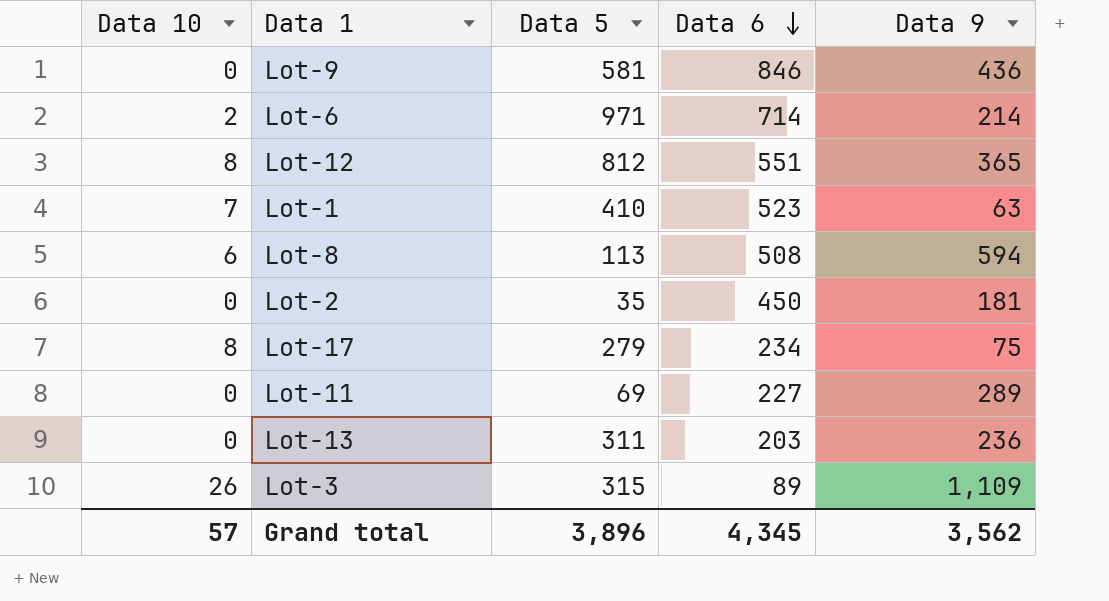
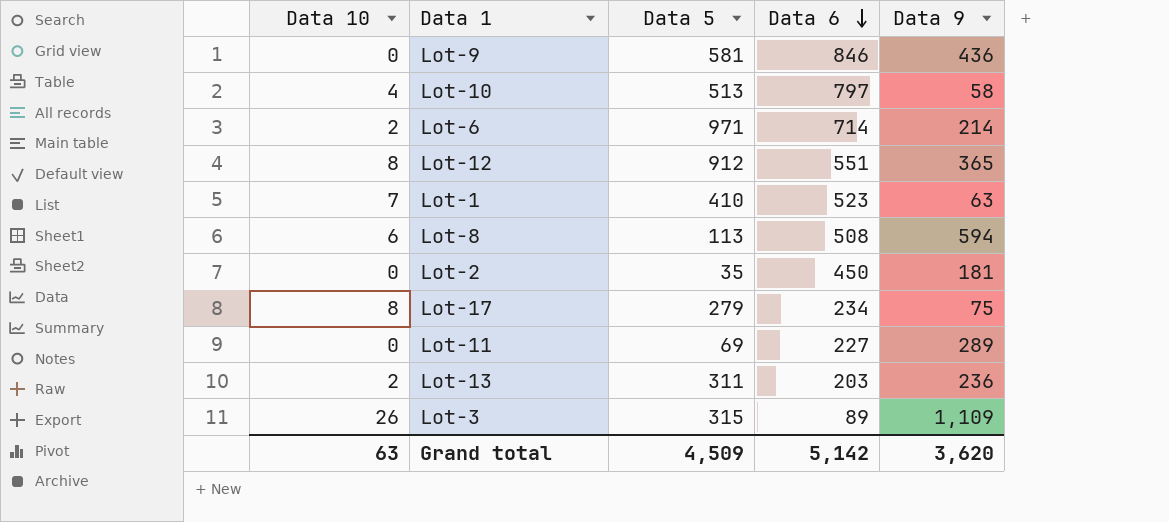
row Lot-10: none -> 4 | 513 | 797 | 58
Lot-12 | Data 5: 812 -> 912
Lot-13 | Data 10: 0 -> 2
Grand total | Data 10: 57 -> 63
Grand total | Data 5: 3,896 -> 4,509
Grand total | Data 6: 4,345 -> 5,142
Grand total | Data 9: 3,562 -> 3,620

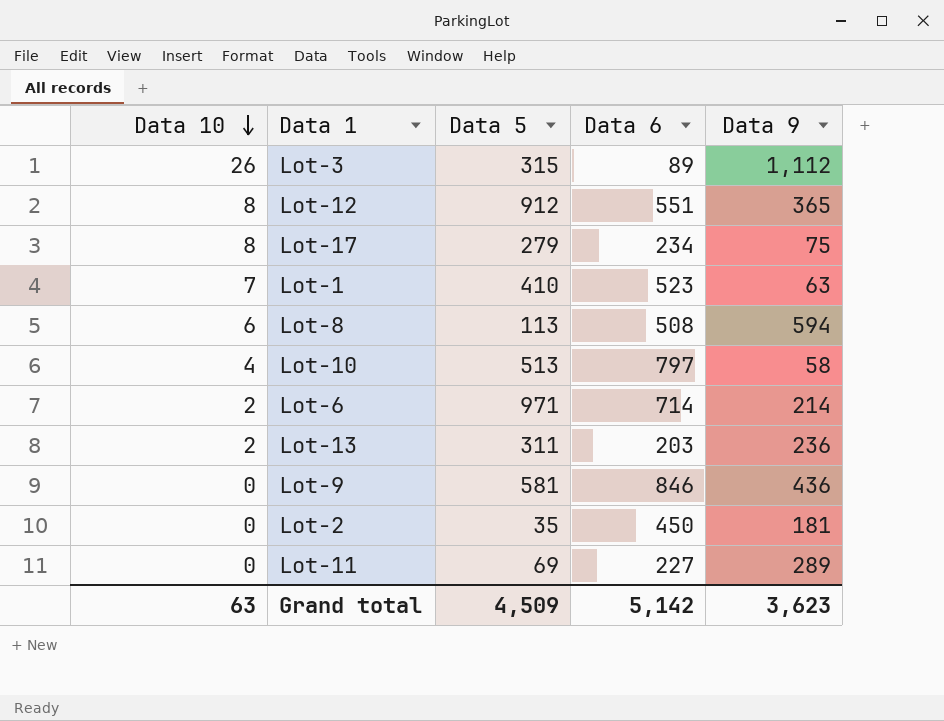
row order: Data 6 descending -> Data 10 descending
Lot-3 | Data 9: 1,109 -> 1,112
Grand total | Data 9: 3,620 -> 3,623

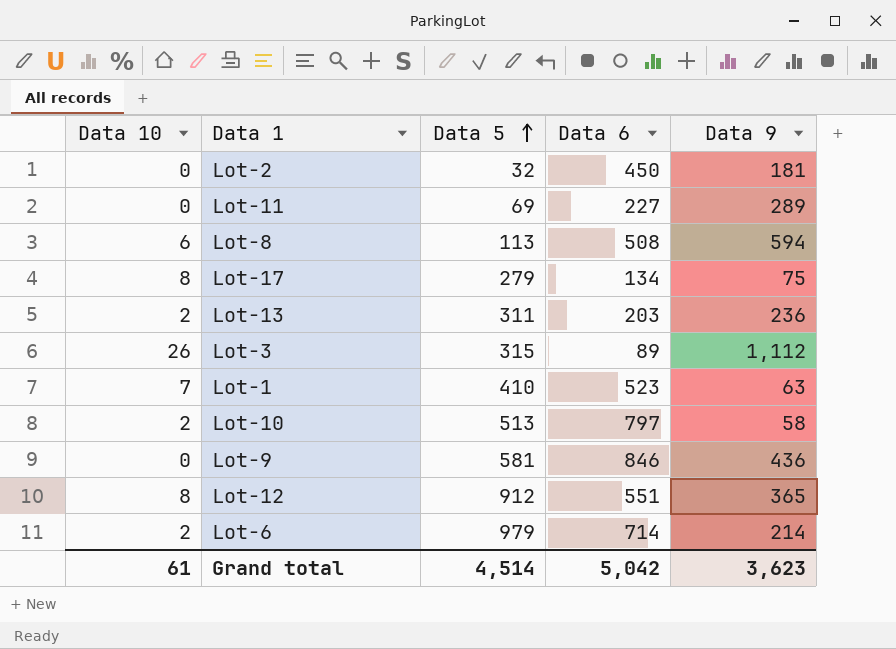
row order: Data 10 descending -> Data 5 ascending
Lot-2 | Data 5: 35 -> 32
Lot-17 | Data 6: 234 -> 134
Lot-10 | Data 10: 4 -> 2
Lot-6 | Data 5: 971 -> 979
Grand total | Data 10: 63 -> 61
Grand total | Data 5: 4,509 -> 4,514
Grand total | Data 6: 5,142 -> 5,042

